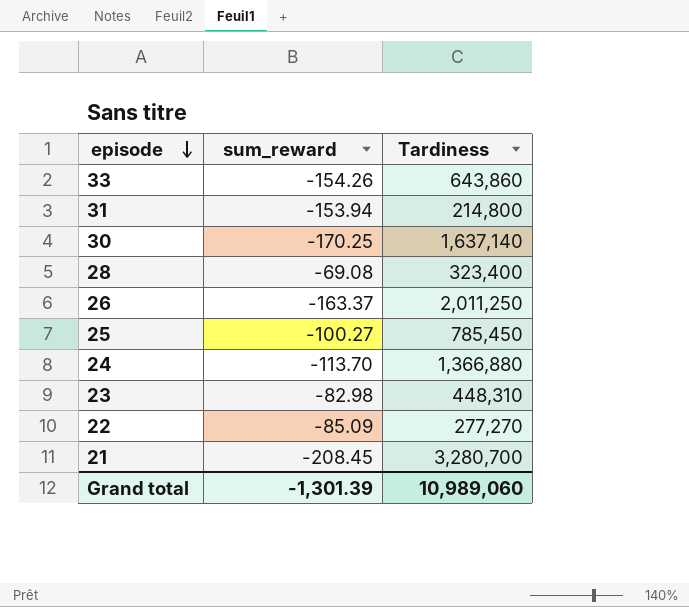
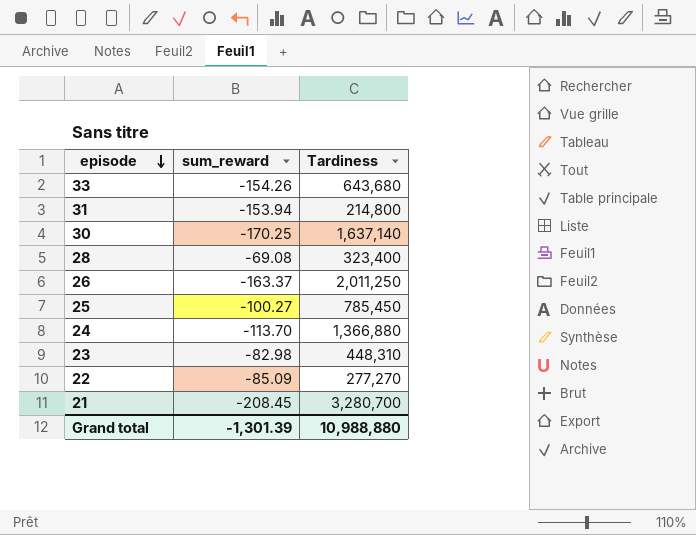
33 | Tardiness: 643,860 -> 643,680
Grand total | Tardiness: 10,989,060 -> 10,988,880

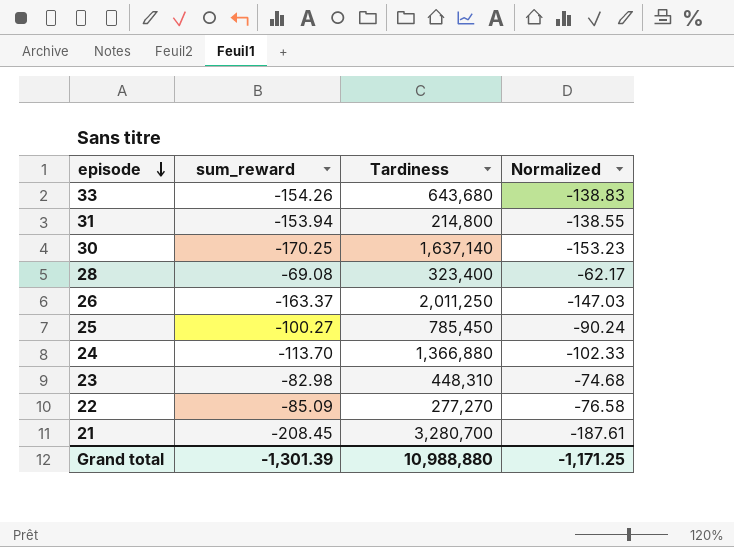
column Normalized | formula: none -> [sum_reward] * 0.9

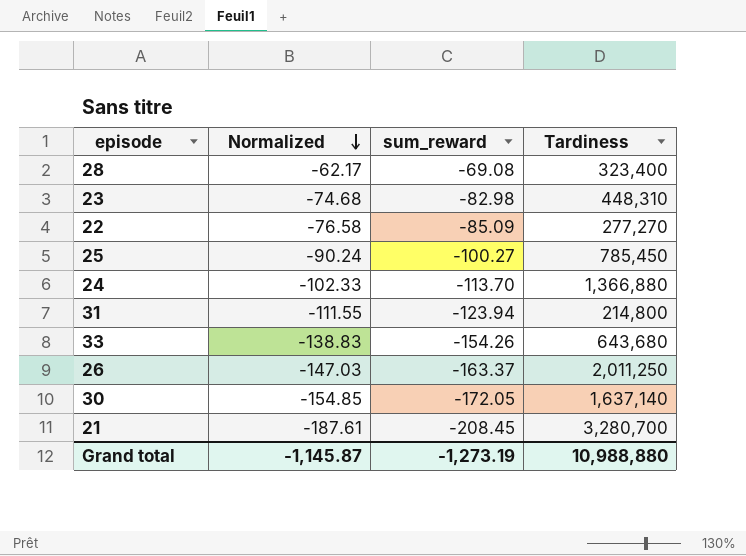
row order: episode descending -> Normalized descending
column Normalized | position: 4 -> 2
31 | Normalized: -138.55 -> -111.55
31 | sum_reward: -153.94 -> -123.94
30 | Normalized: -153.23 -> -154.85
30 | sum_reward: -170.25 -> -172.05
Grand total | Normalized: -1,171.25 -> -1,145.87
Grand total | sum_reward: -1,301.39 -> -1,273.19

